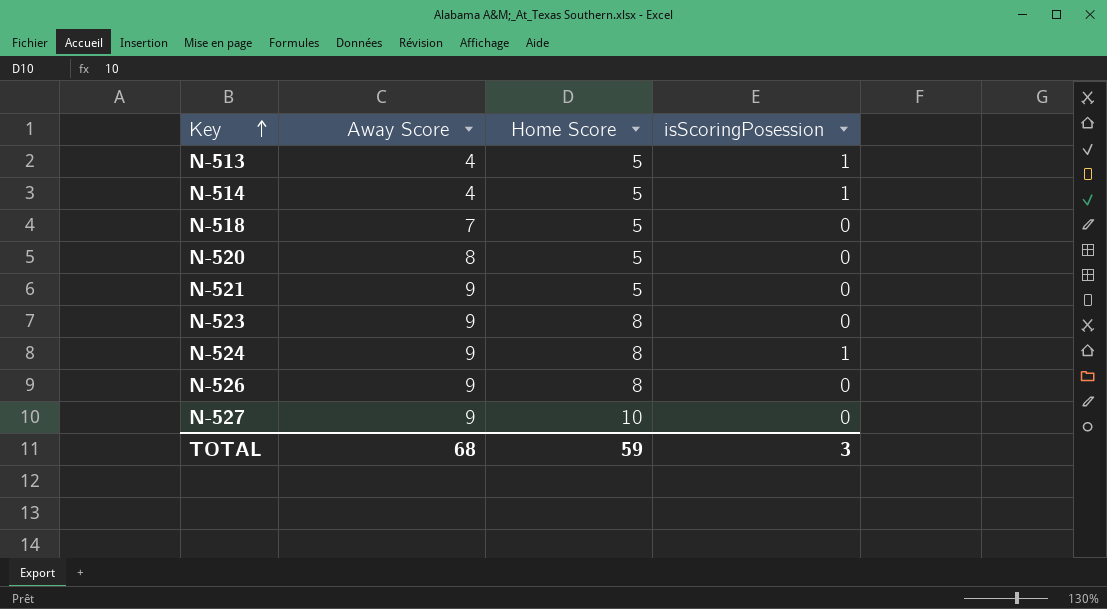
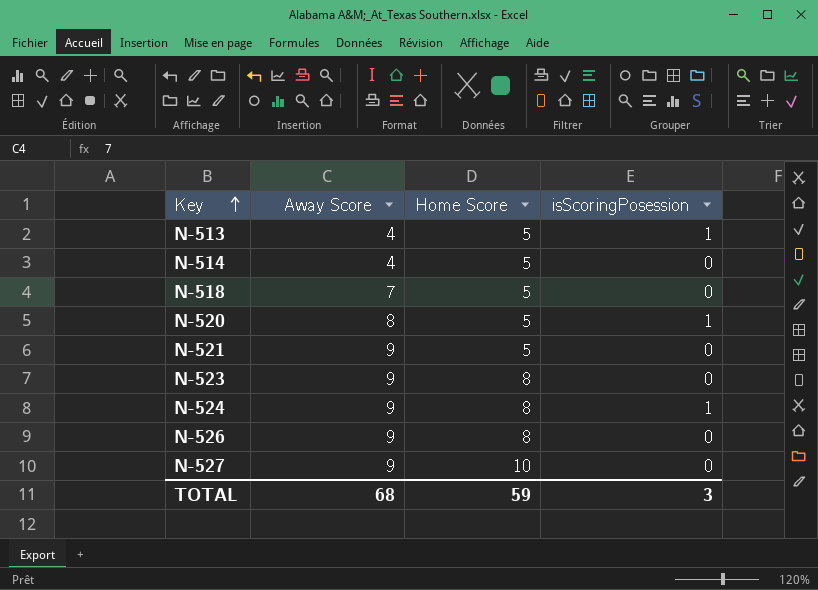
N-514 | isScoringPosession: 1 -> 0
N-520 | isScoringPosession: 0 -> 1

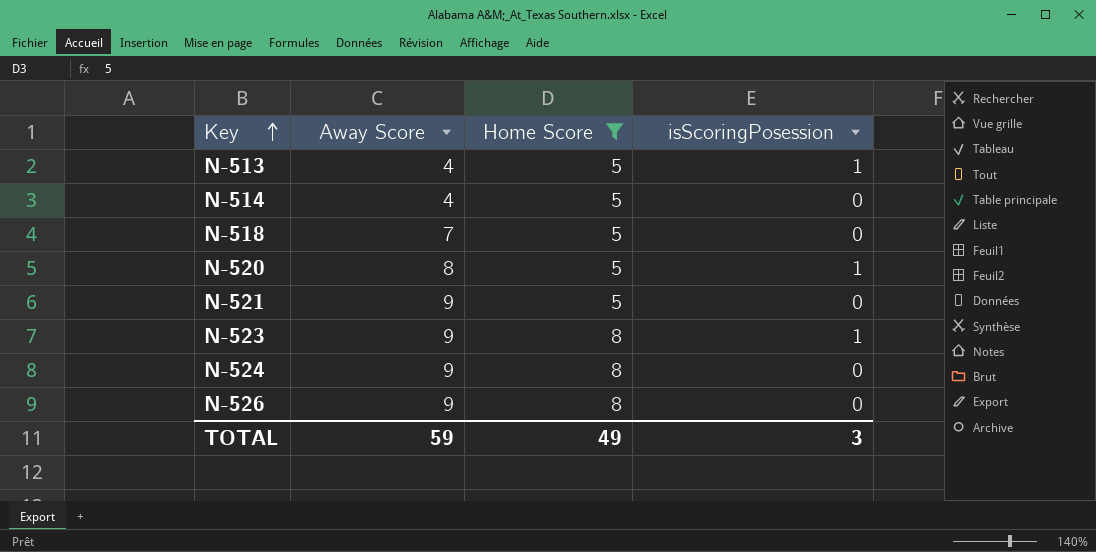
filter: none -> Home Score != 10
N-523 | isScoringPosession: 0 -> 1
N-524 | isScoringPosession: 1 -> 0
TOTAL | Away Score: 68 -> 59
TOTAL | Home Score: 59 -> 49

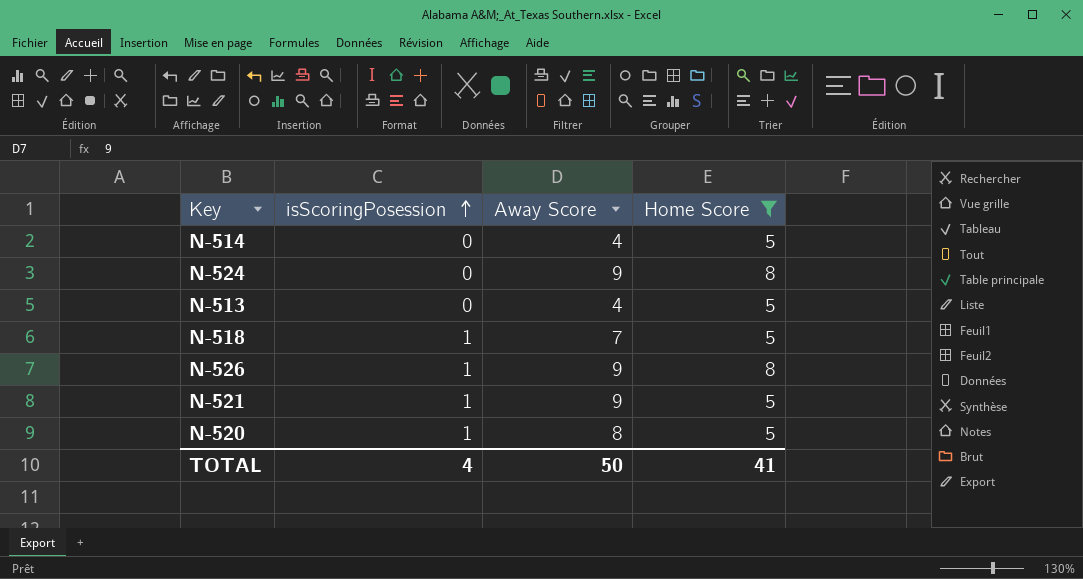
row order: Key ascending -> isScoringPosession ascending
column isScoringPosession | position: 4 -> 2
row N-523: 9 | 8 | 1 -> none
N-513 | isScoringPosession: 1 -> 0
N-518 | isScoringPosession: 0 -> 1
N-526 | isScoringPosession: 0 -> 1
N-521 | isScoringPosession: 0 -> 1
TOTAL | isScoringPosession: 3 -> 4
TOTAL | Away Score: 59 -> 50
TOTAL | Home Score: 49 -> 41

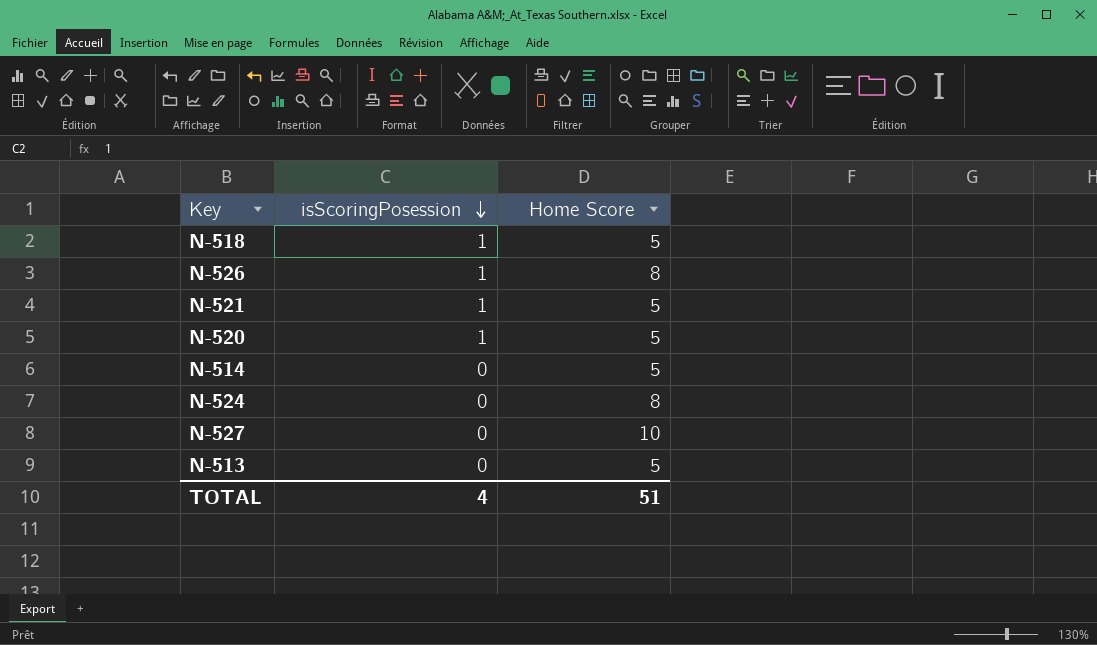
filter: Home Score != 10 -> none
row order: isScoringPosession ascending -> isScoringPosession descending
column Away Score | position: 3 -> none
TOTAL | Home Score: 41 -> 51

